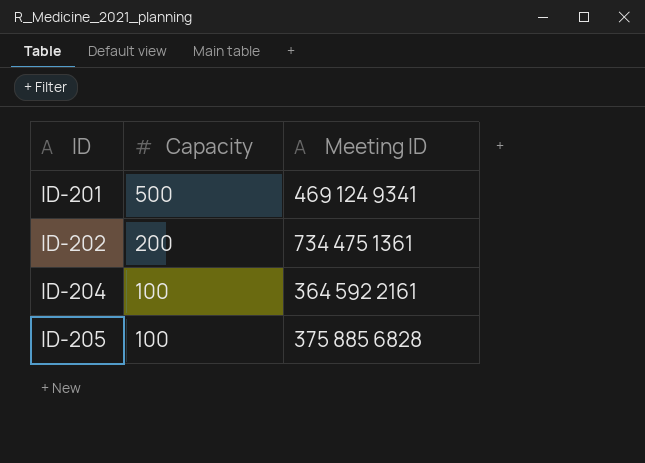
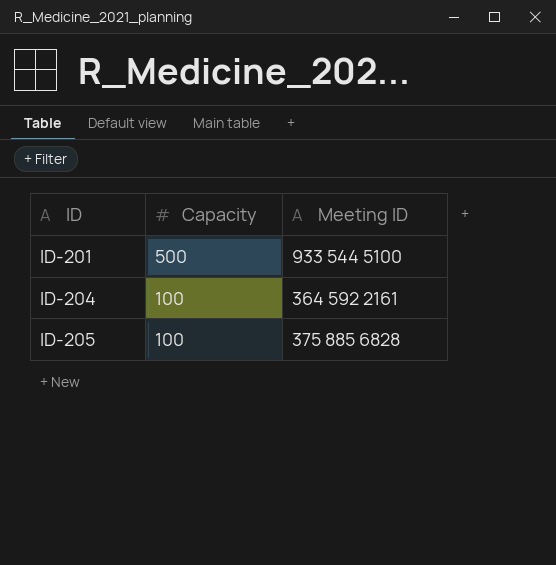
row ID-202: 200 | 734 475 1361 -> none
ID-201 | Meeting ID: 469 124 9341 -> 933 544 5100

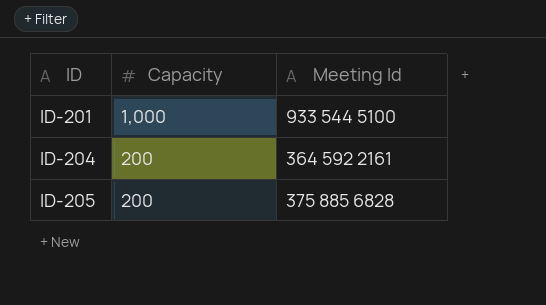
column name: Meeting ID -> Meeting Id
ID-201 | Capacity: 500 -> 1,000
ID-204 | Capacity: 100 -> 200
ID-205 | Capacity: 100 -> 200

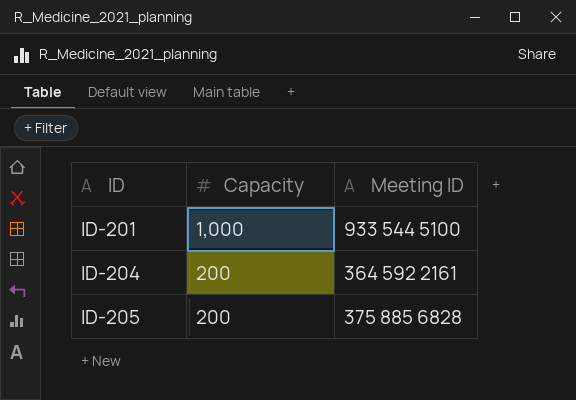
column name: Meeting Id -> Meeting ID

